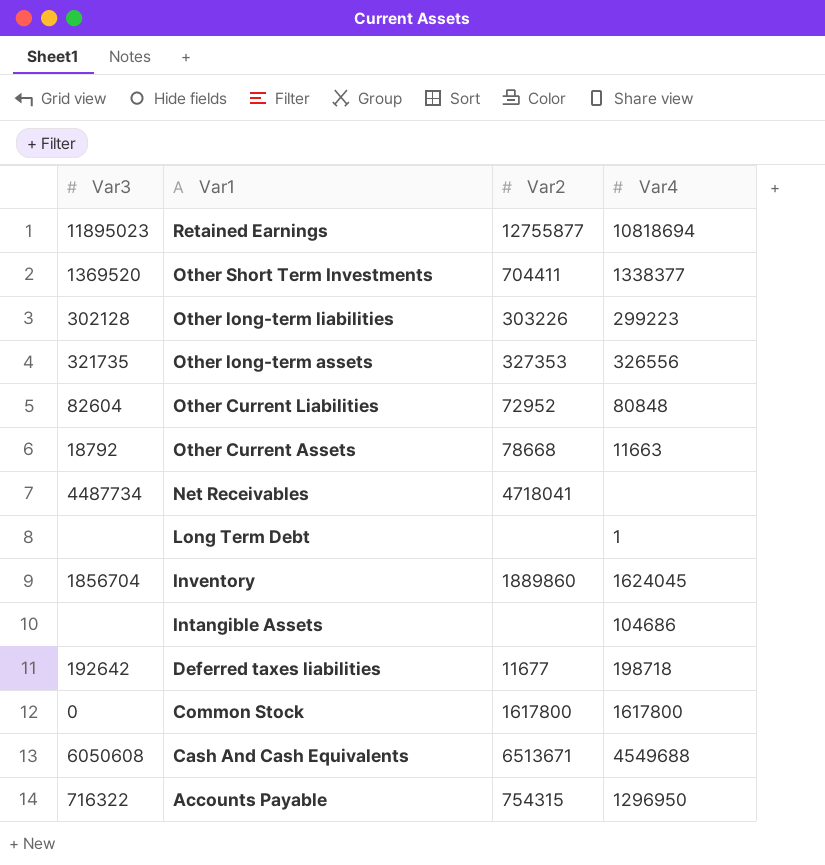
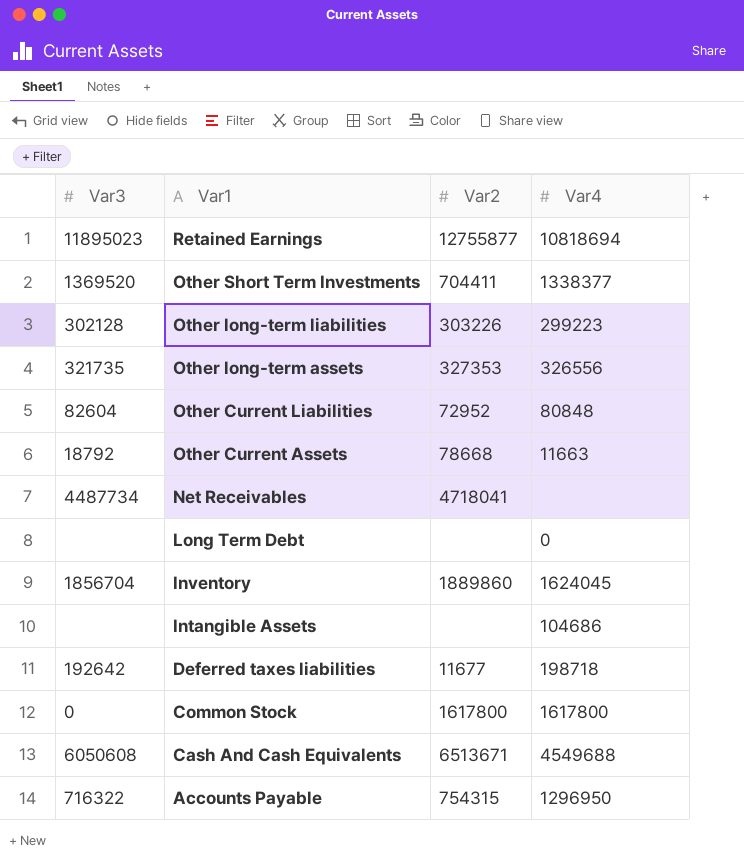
Long Term Debt | Var4: 1 -> 0

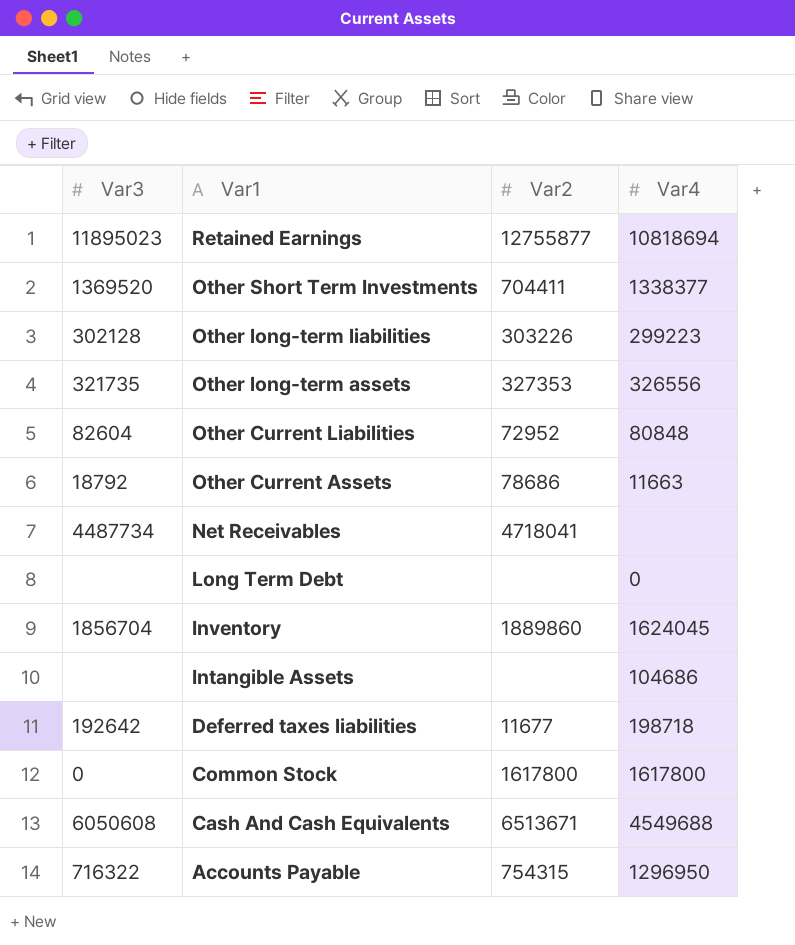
Other Current Assets | Var2: 78668 -> 78686

